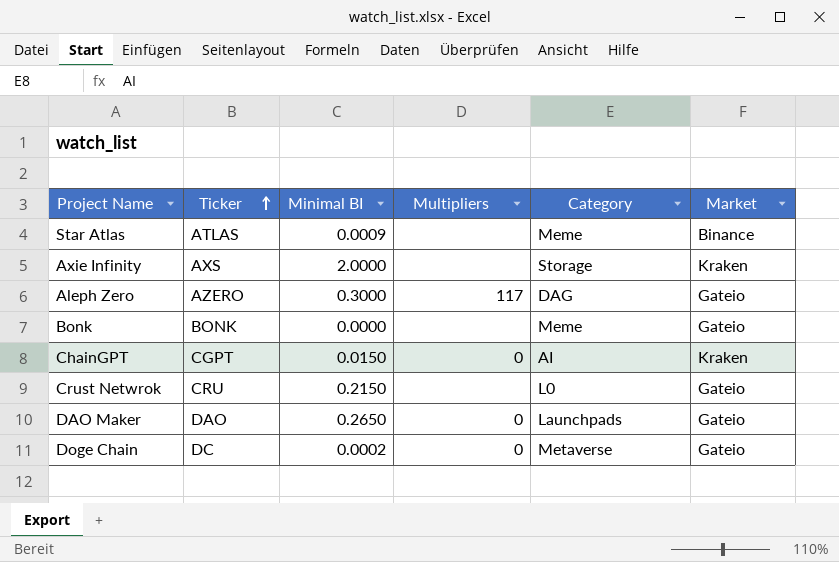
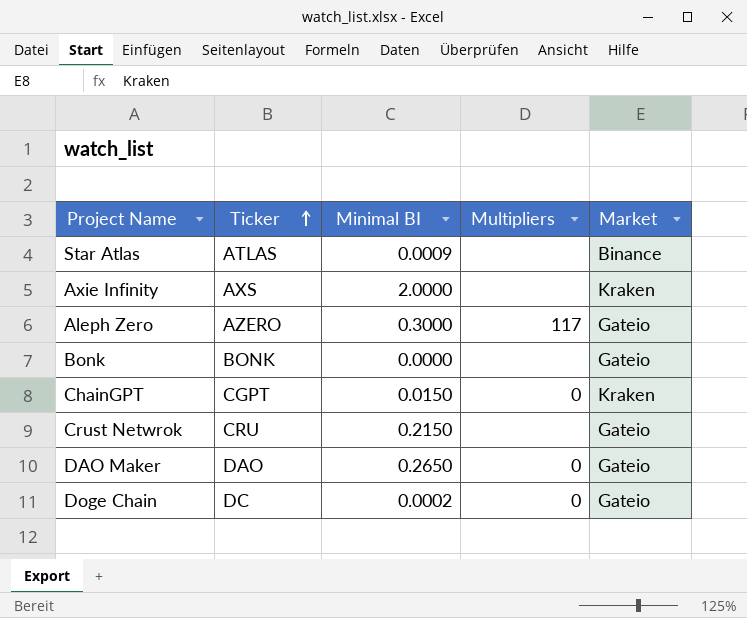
column Category | position: 5 -> none

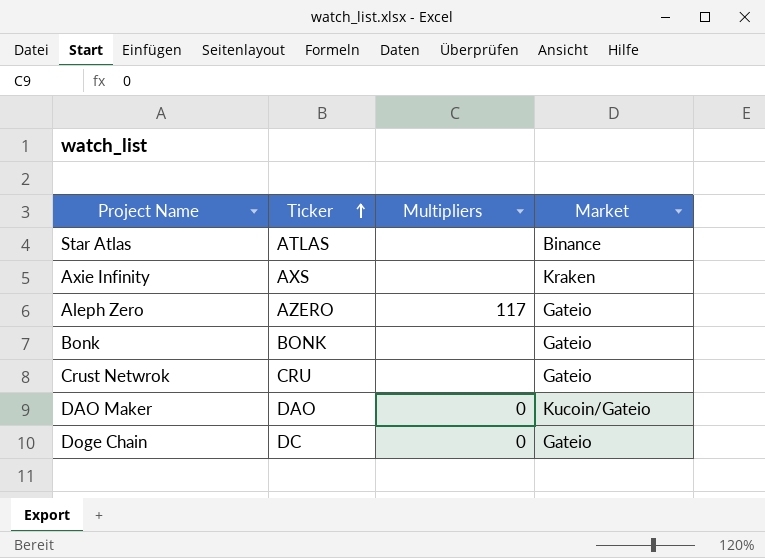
column Minimal BI | position: 3 -> none
row ChainGPT: CGPT | 0.0150 | 0 | Kraken -> none
DAO Maker | Market: Gateio -> Kucoin/Gateio

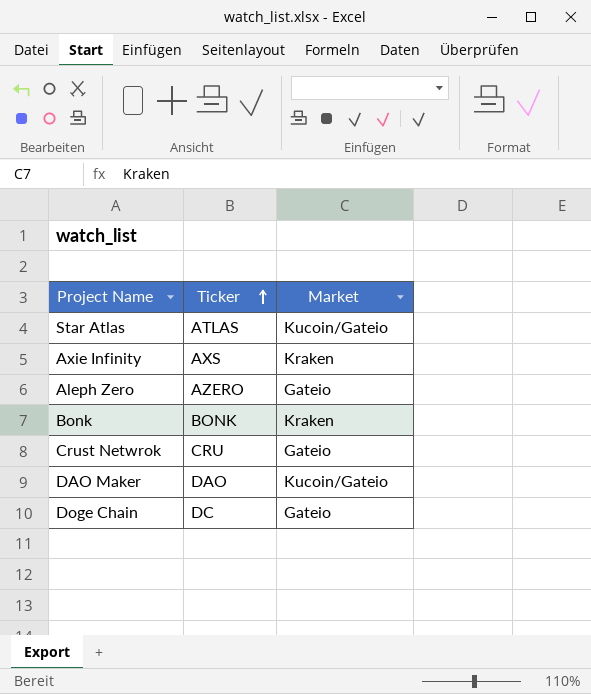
column Multipliers | position: 3 -> none
Star Atlas | Market: Binance -> Kucoin/Gateio
Bonk | Market: Gateio -> Kraken

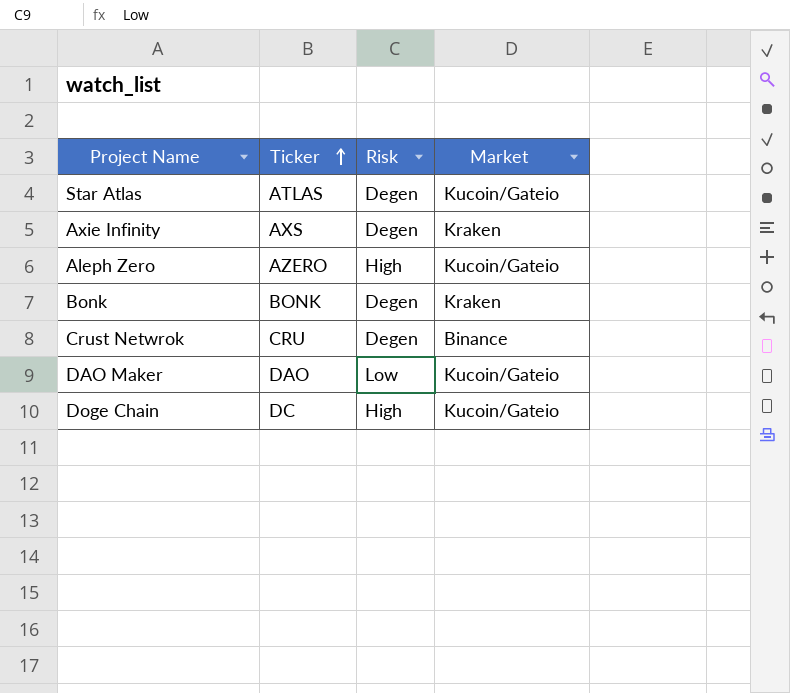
column Risk | position: none -> 3
Aleph Zero | Market: Gateio -> Kucoin/Gateio
Crust Netwrok | Market: Gateio -> Binance
Doge Chain | Market: Gateio -> Kucoin/Gateio

